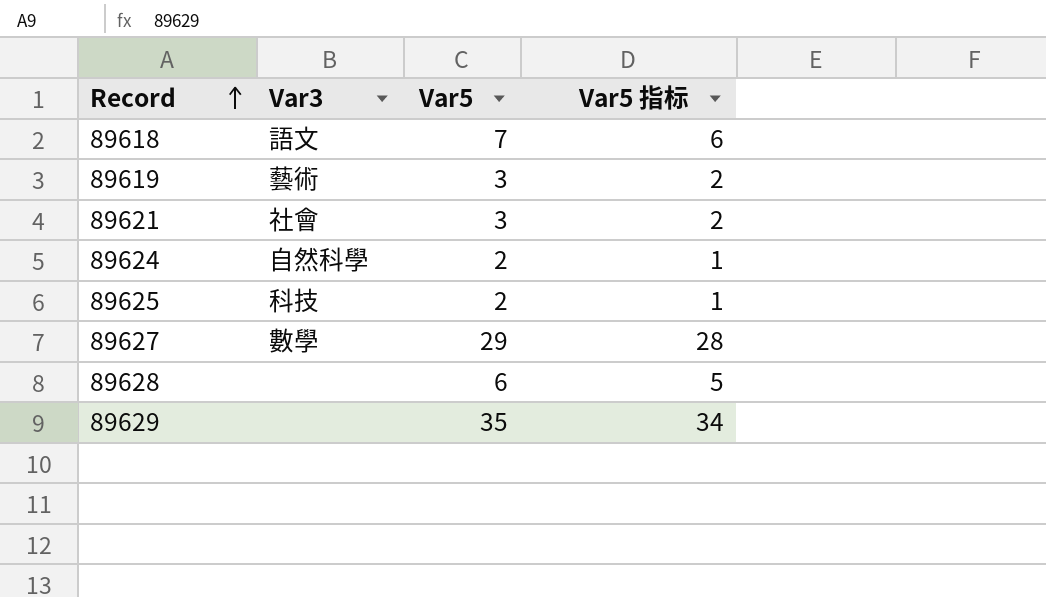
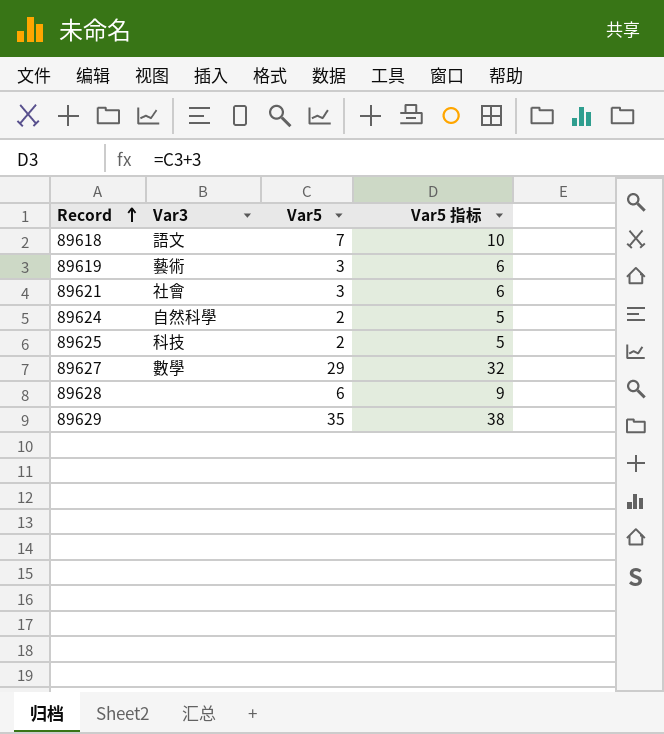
column Var5 指标 | formula: [Var5] - 1 -> [Var5] + 3

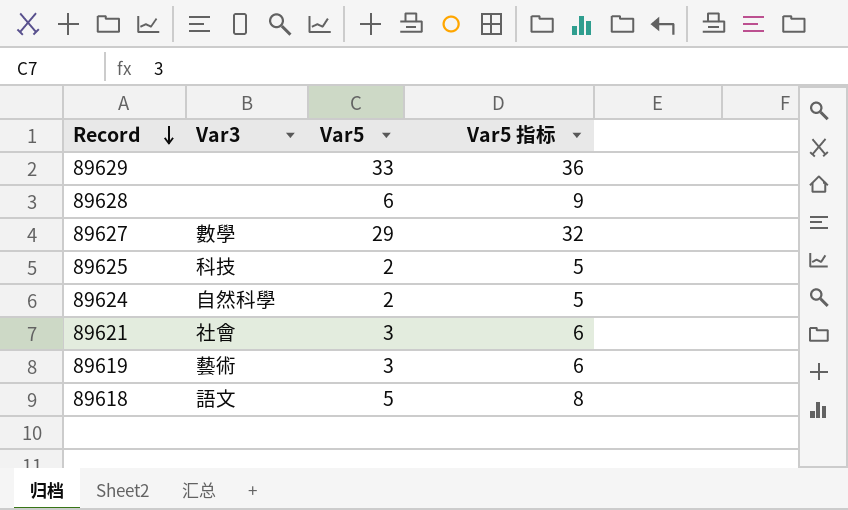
row order: Record ascending -> Record descending
89629 | Var5: 35 -> 33
89629 | Var5 指标: 38 -> 36
89618 | Var5: 7 -> 5
89618 | Var5 指标: 10 -> 8

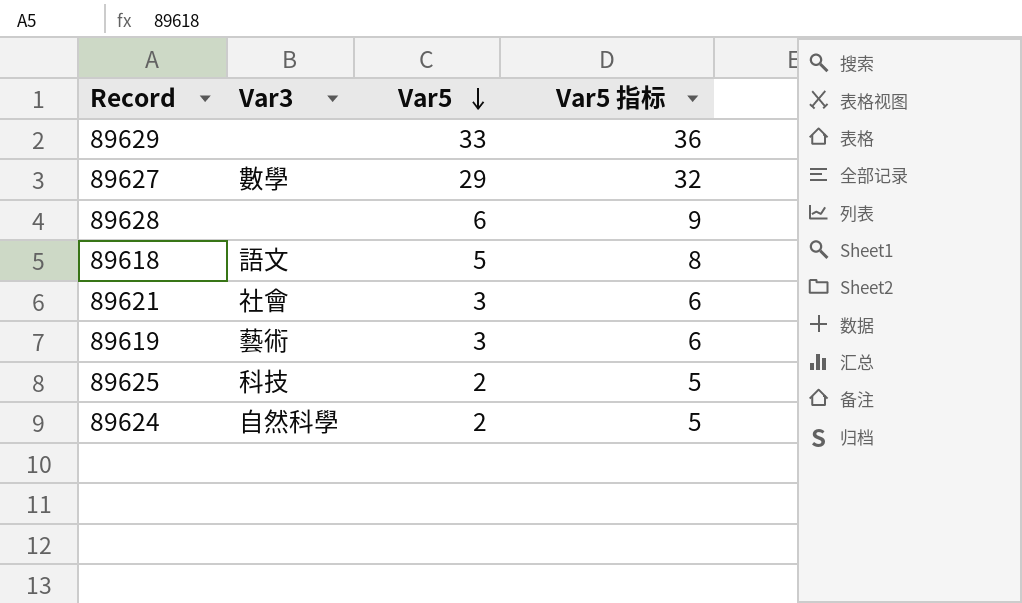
row order: Record descending -> Var5 descending

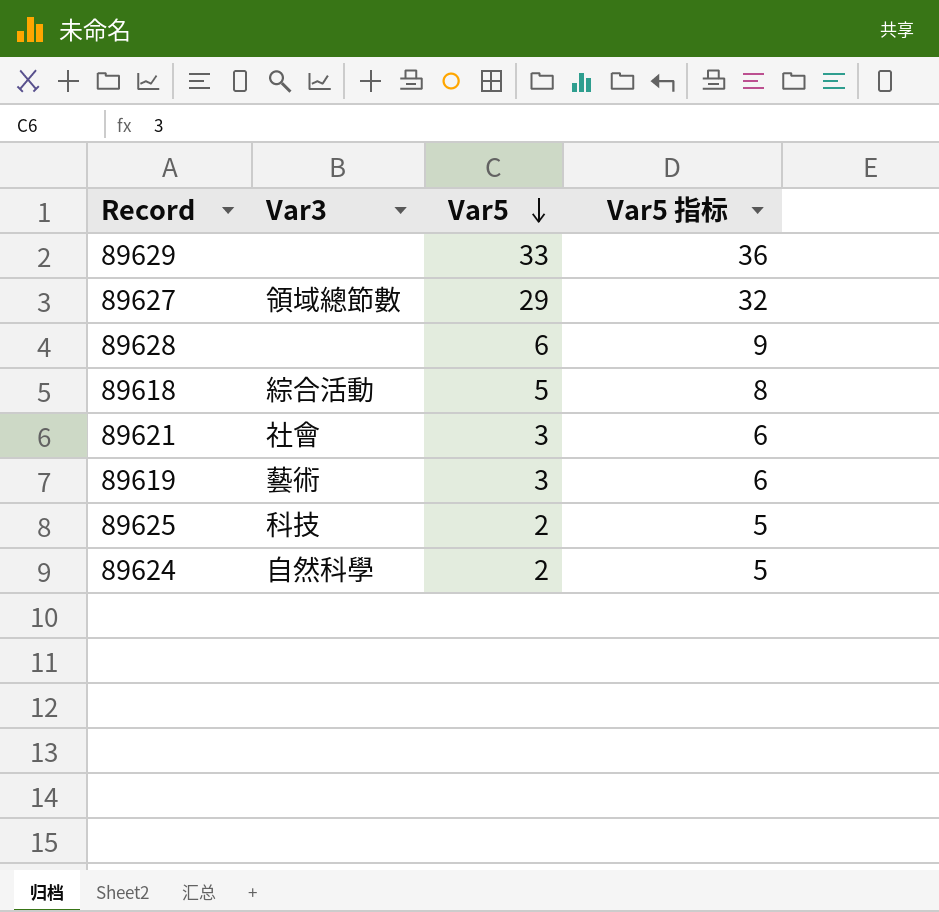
89627 | Var3: 數學 -> 領域總節數
89618 | Var3: 語文 -> 綜合活動

